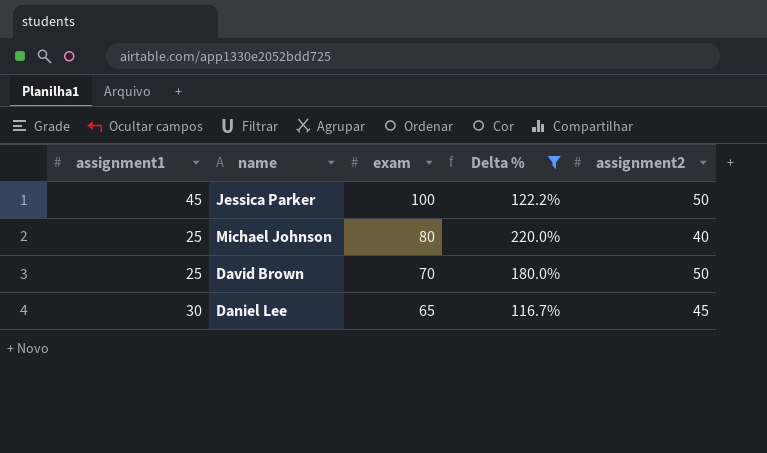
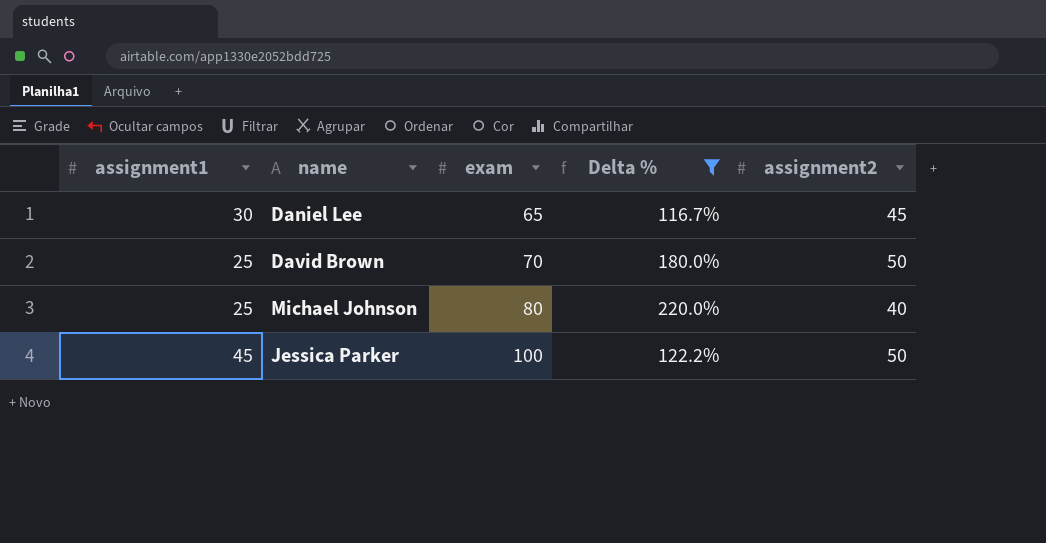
row order: exam descending -> exam ascending

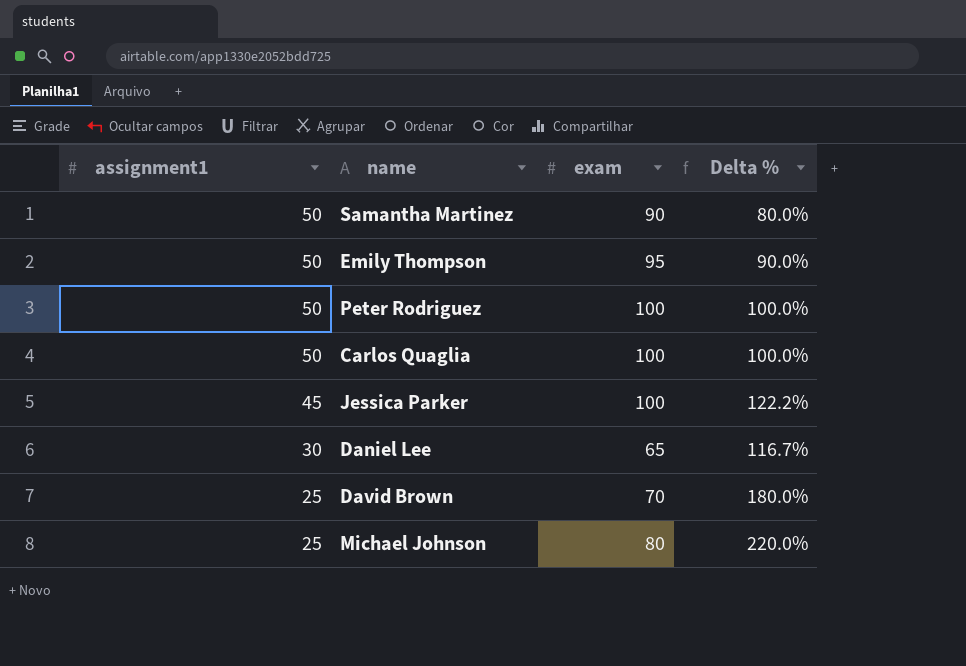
filter: Delta % >= 116.7% -> none
row order: exam ascending -> assignment1 descending
column assignment2 | position: 5 -> none

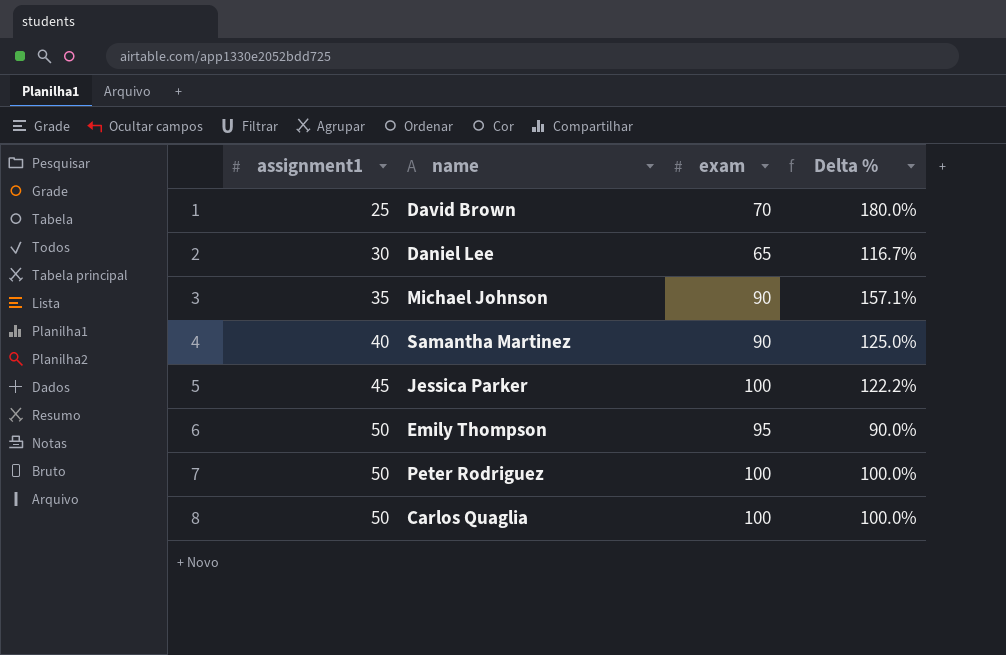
row order: assignment1 descending -> assignment1 ascending
Michael Johnson | assignment1: 25 -> 35
Michael Johnson | exam: 80 -> 90
Michael Johnson | Delta %: 220.0% -> 157.1%
Samantha Martinez | assignment1: 50 -> 40
Samantha Martinez | Delta %: 80.0% -> 125.0%

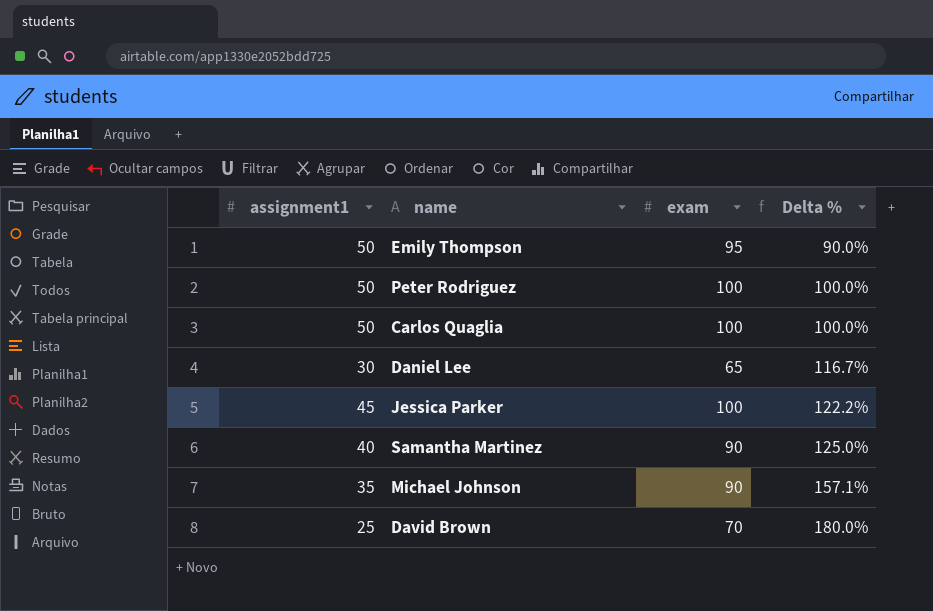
row order: assignment1 ascending -> Delta % ascending

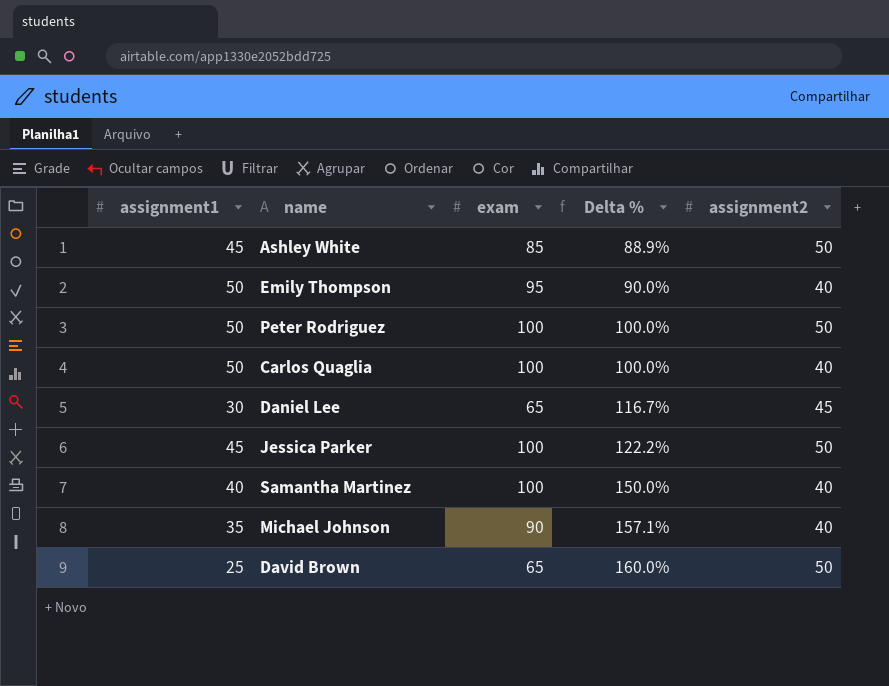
column assignment2 | position: none -> 5
row Ashley White: none -> 45 | 85 | 88.9% | 50
Samantha Martinez | exam: 90 -> 100
Samantha Martinez | Delta %: 125.0% -> 150.0%
David Brown | exam: 70 -> 65
David Brown | Delta %: 180.0% -> 160.0%

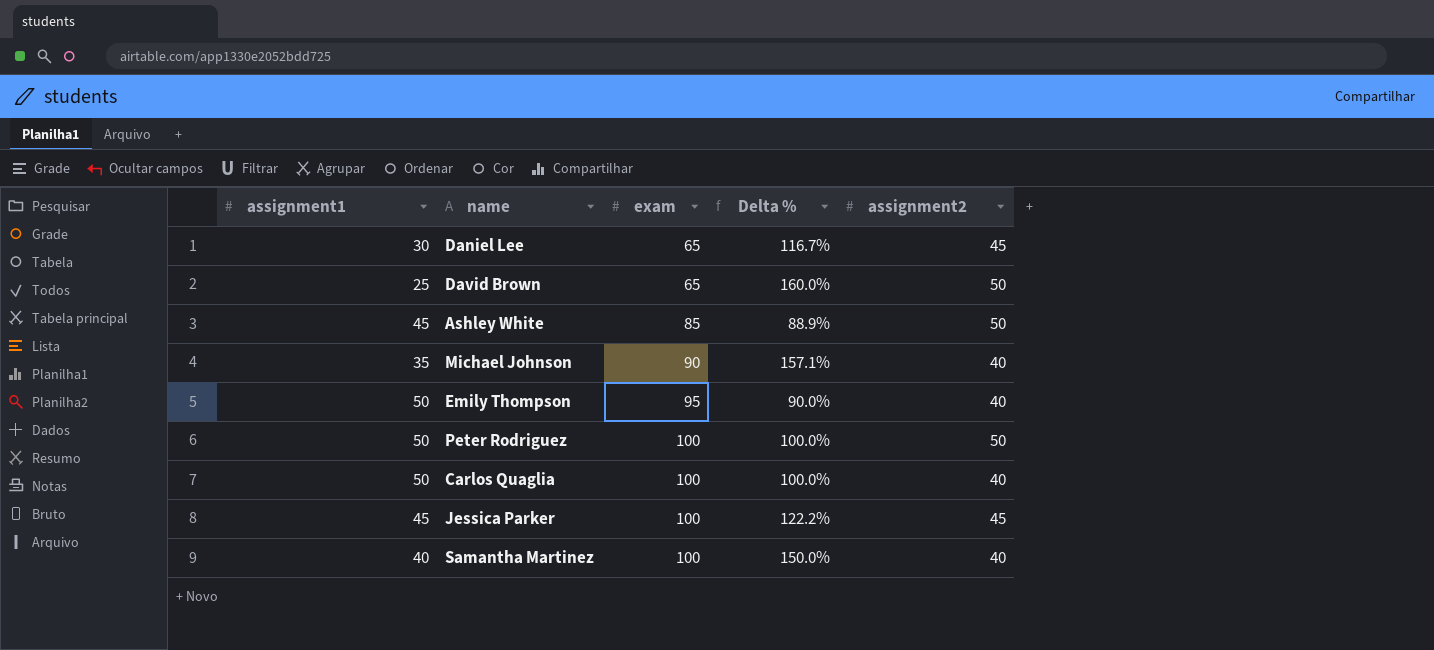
row order: Delta % ascending -> exam ascending
Jessica Parker | assignment2: 50 -> 45

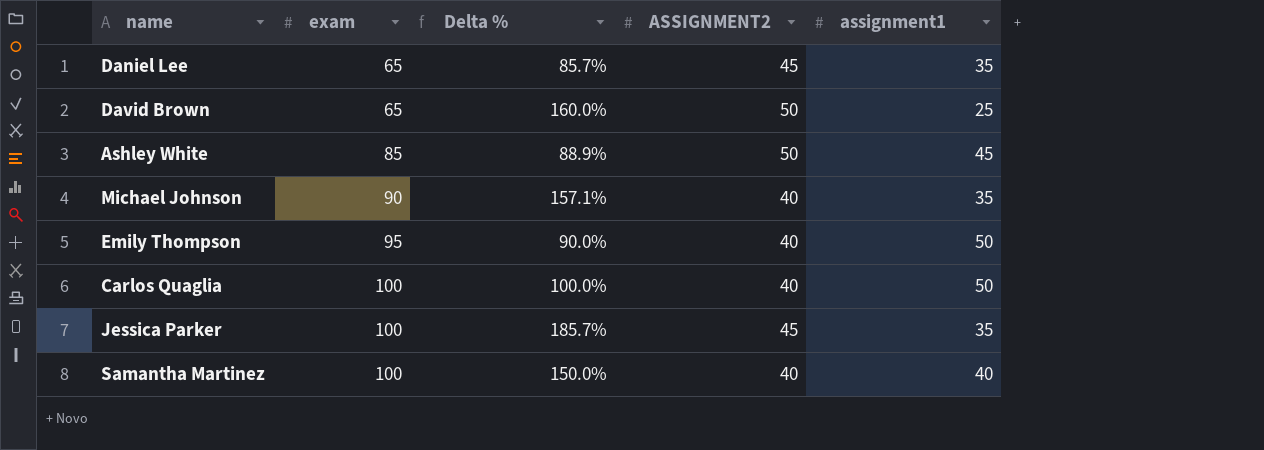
column name: assignment2 -> ASSIGNMENT2
column assignment1 | position: 1 -> 5
row Peter Rodriguez: 50 | 100 | 100.0% | 50 -> none
Daniel Lee | Delta %: 116.7% -> 85.7%
Daniel Lee | assignment1: 30 -> 35
Jessica Parker | Delta %: 122.2% -> 185.7%
Jessica Parker | assignment1: 45 -> 35

